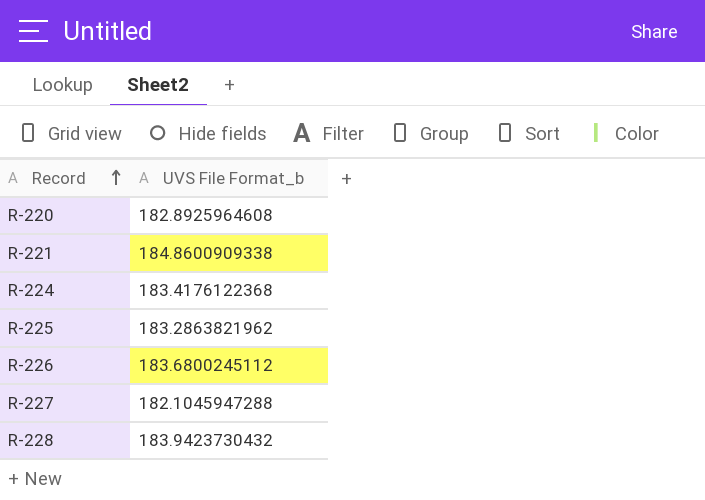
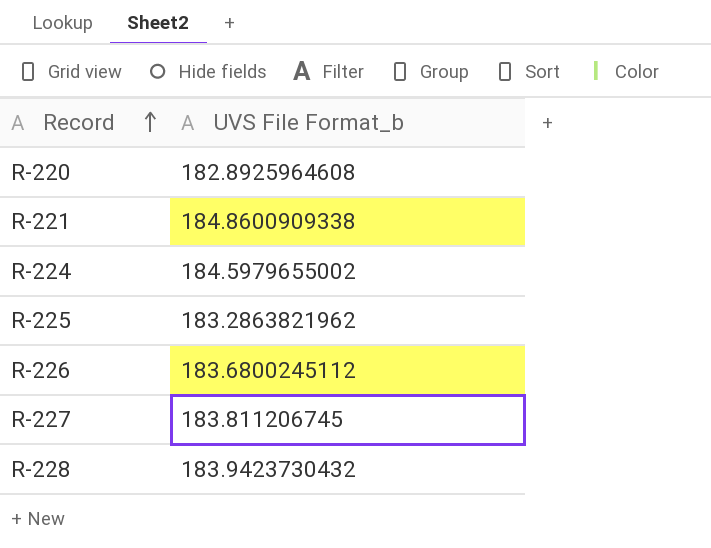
R-224 | UVS File Format_b: 183.4176122368 -> 184.5979655002
R-227 | UVS File Format_b: 182.1045947288 -> 183.811206745

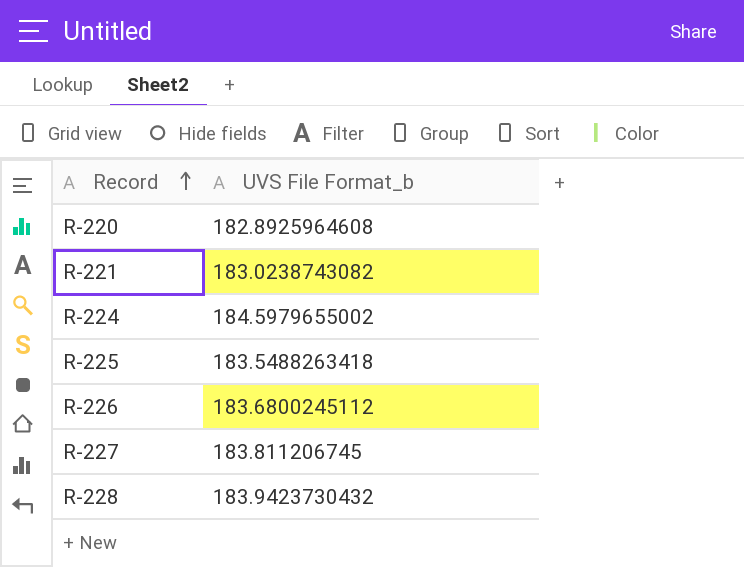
R-221 | UVS File Format_b: 184.8600909338 -> 183.0238743082
R-225 | UVS File Format_b: 183.2863821962 -> 183.5488263418

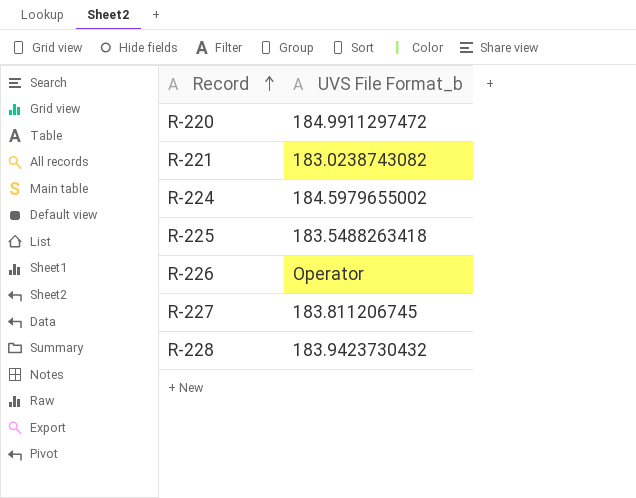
R-220 | UVS File Format_b: 182.8925964608 -> 184.9911297472
R-226 | UVS File Format_b: 183.6800245112 -> Operator

